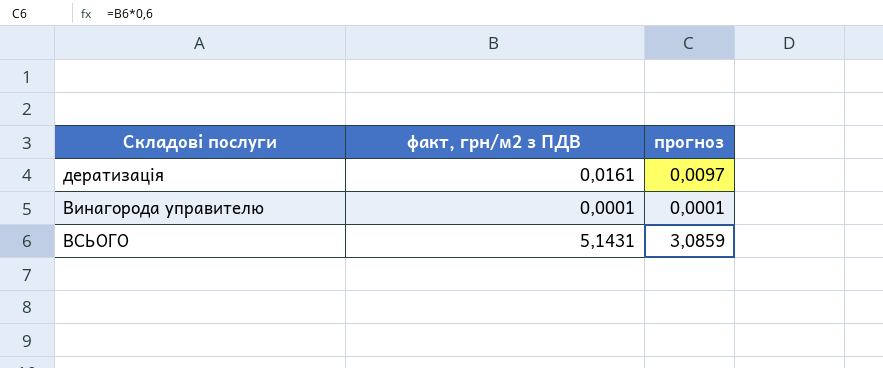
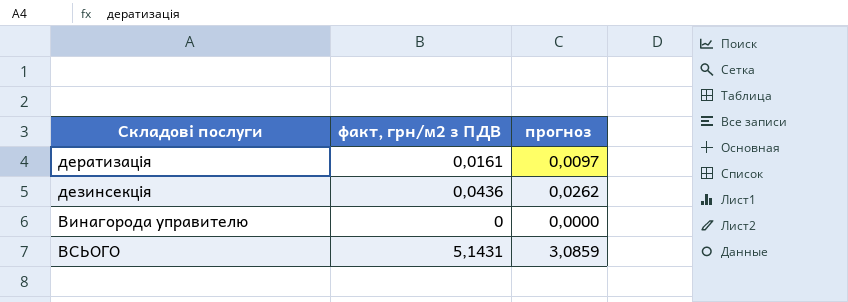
row дезинсекція: none -> 0,0436 | 0,0262
Винагорода управителю | факт, грн/м2 з ПДВ: 0,0001 -> 0
Винагорода управителю | прогноз: 0,0001 -> 0,0000

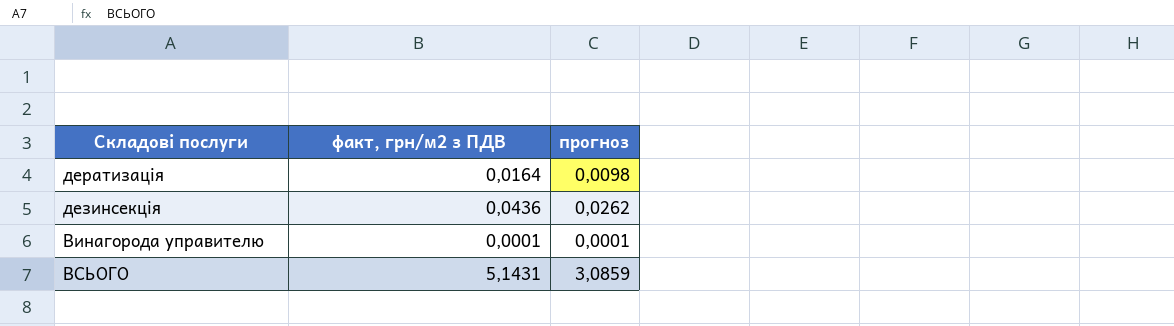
дератизація | факт, грн/м2 з ПДВ: 0,0161 -> 0,0164
дератизація | прогноз: 0,0097 -> 0,0098
Винагорода управителю | факт, грн/м2 з ПДВ: 0 -> 0,0001
Винагорода управителю | прогноз: 0,0000 -> 0,0001

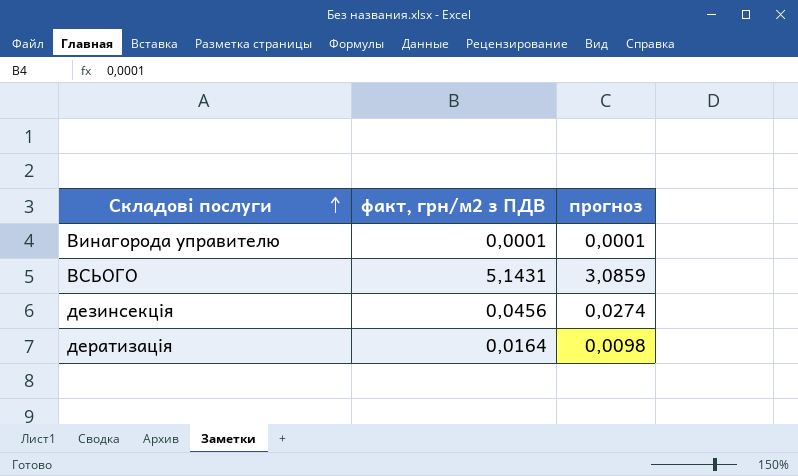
row order: none -> Складові послуги ascending
дезинсекція | факт, грн/м2 з ПДВ: 0,0436 -> 0,0456
дезинсекція | прогноз: 0,0262 -> 0,0274

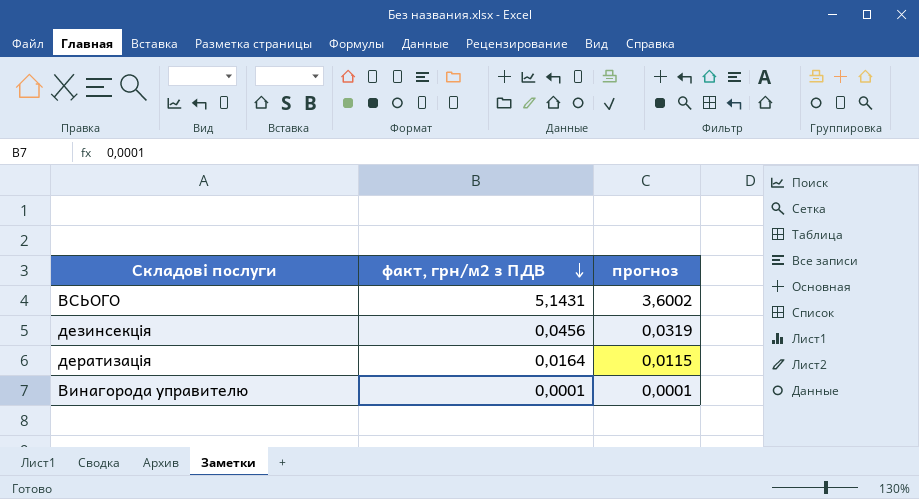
row order: Складові послуги ascending -> факт, грн/м2 з ПДВ descending
column прогноз | formula: [факт, грн/м2 з ПДВ] * 0,6 -> [факт, грн/м2 з ПДВ] * 0,7

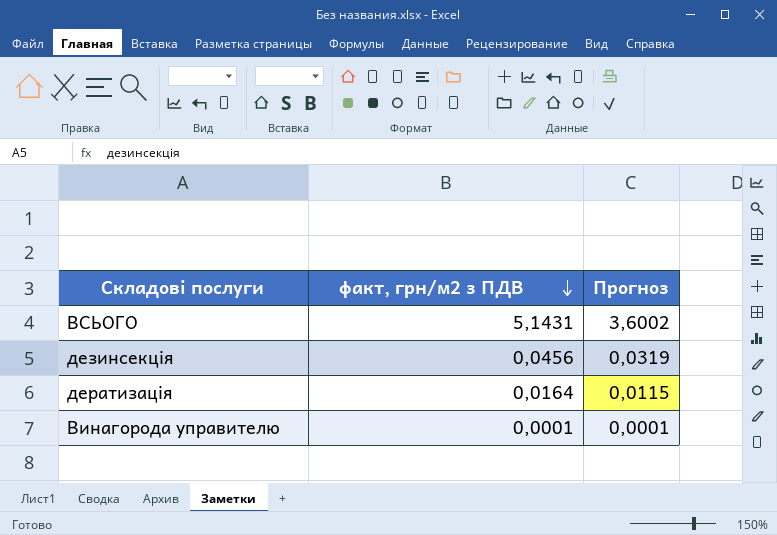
column name: прогноз -> Прогноз

